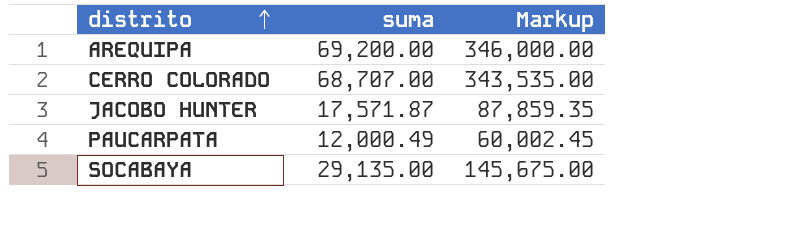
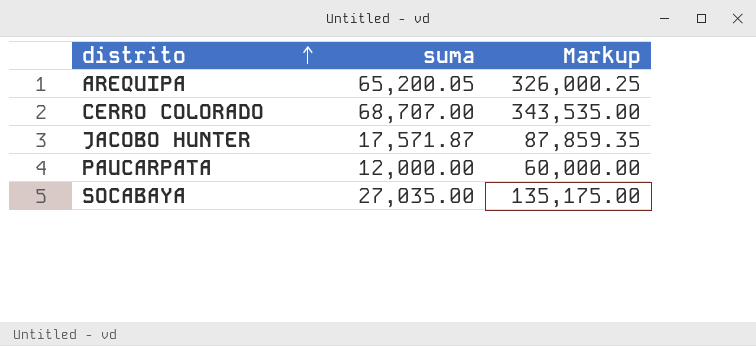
AREQUIPA | suma: 69,200.00 -> 65,200.05
AREQUIPA | Markup: 346,000.00 -> 326,000.25
PAUCARPATA | suma: 12,000.49 -> 12,000.00
PAUCARPATA | Markup: 60,002.45 -> 60,000.00
SOCABAYA | suma: 29,135.00 -> 27,035.00
SOCABAYA | Markup: 145,675.00 -> 135,175.00

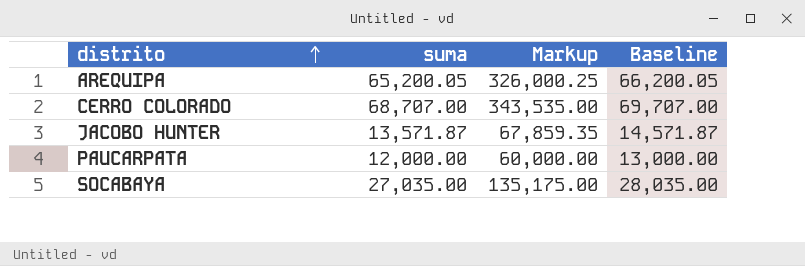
column Baseline | formula: none -> [suma] + 1000
JACOBO HUNTER | suma: 17,571.87 -> 13,571.87
JACOBO HUNTER | Markup: 87,859.35 -> 67,859.35

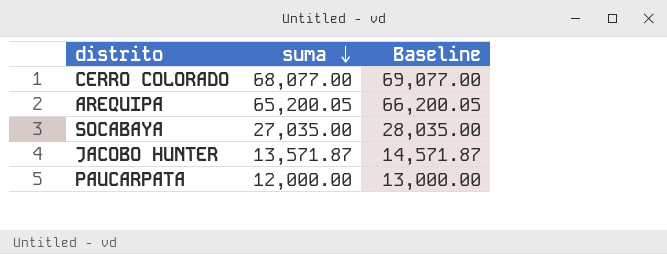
row order: distrito ascending -> suma descending
column Markup | formula: [suma] * 5 -> none
CERRO COLORADO | suma: 68,707.00 -> 68,077.00
CERRO COLORADO | Baseline: 69,707.00 -> 69,077.00

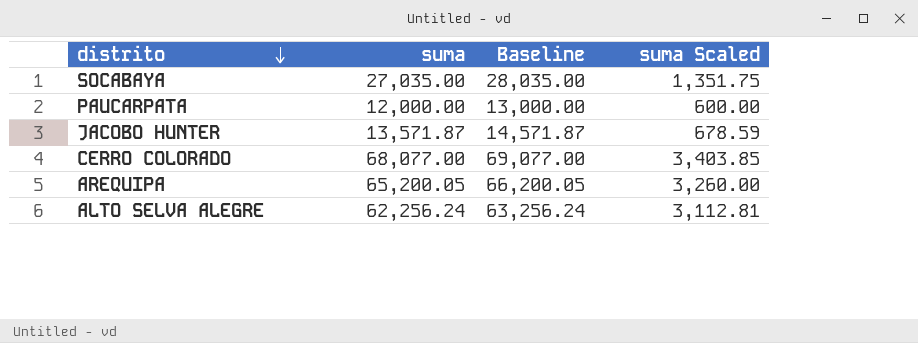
row order: suma descending -> distrito descending
column suma Scaled | formula: none -> [suma] * 0.05
row ALTO SELVA ALEGRE: none -> 62,256.24 | 63,256.24 | 3,112.81

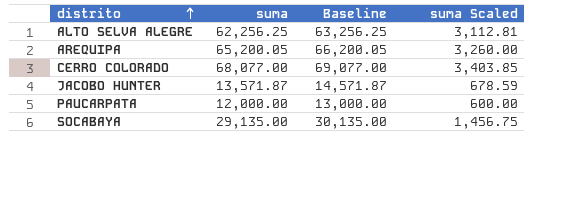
row order: distrito descending -> distrito ascending
ALTO SELVA ALEGRE | suma: 62,256.24 -> 62,256.25
ALTO SELVA ALEGRE | Baseline: 63,256.24 -> 63,256.25
SOCABAYA | suma: 27,035.00 -> 29,135.00
SOCABAYA | Baseline: 28,035.00 -> 30,135.00
SOCABAYA | suma Scaled: 1,351.75 -> 1,456.75

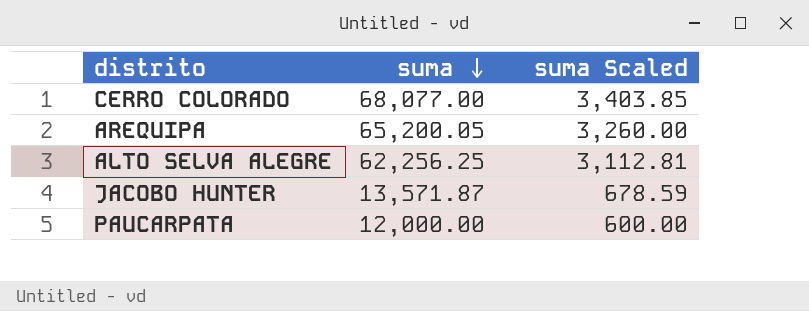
row order: distrito ascending -> suma descending
column Baseline | formula: [suma] + 1000 -> none
row SOCABAYA: 29,135.00 | 30,135.00 | 1,456.75 -> none

